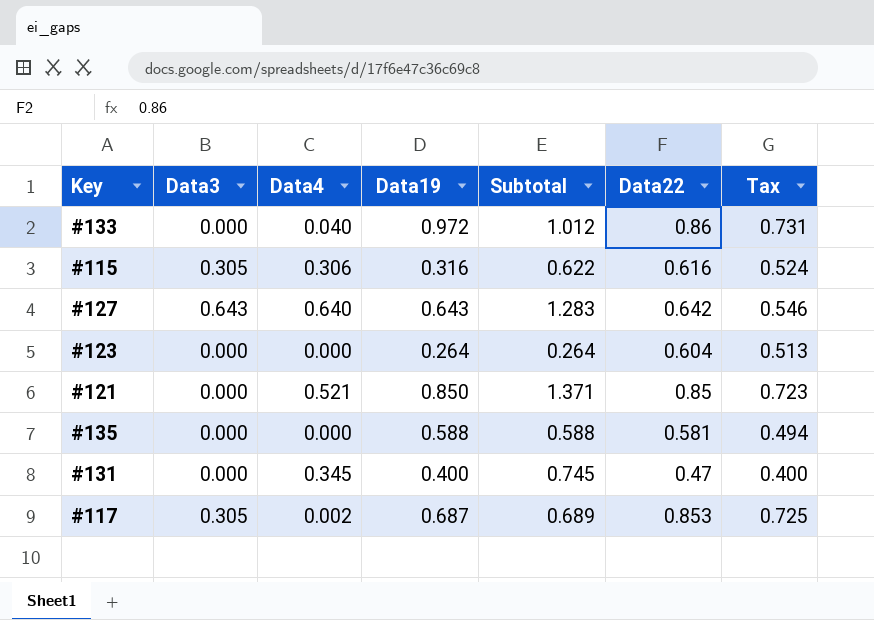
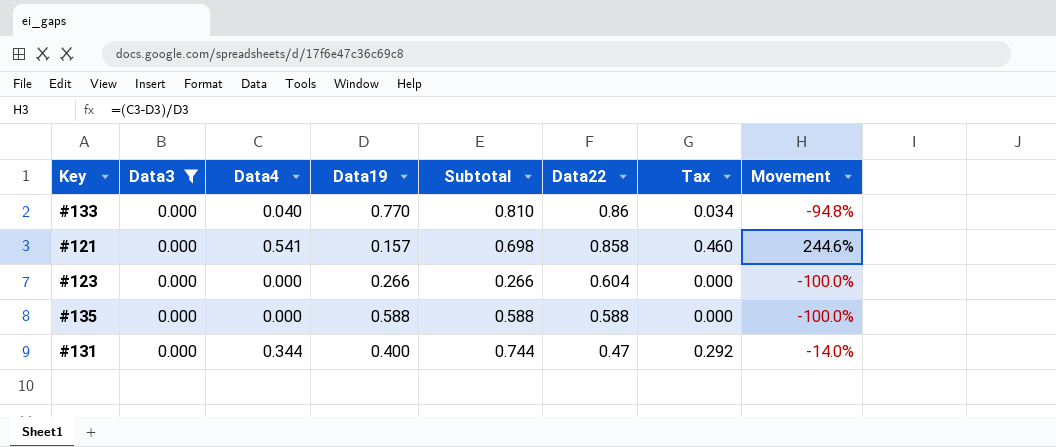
filter: none -> Data3 = 0.000
row order: none -> Data22 descending
column Tax | formula: [Data22] * 0.85 -> [Data4] * 0.85
column Movement | formula: none -> ([Data4] - [Data19]) / [Data19]
#133 | Data19: 0.972 -> 0.770
#133 | Subtotal: 1.012 -> 0.810
#121 | Data4: 0.521 -> 0.541
#121 | Data19: 0.850 -> 0.157
#121 | Subtotal: 1.371 -> 0.698
#121 | Data22: 0.85 -> 0.858
#123 | Data19: 0.264 -> 0.266
#123 | Subtotal: 0.264 -> 0.266
#135 | Data22: 0.581 -> 0.588
#131 | Data4: 0.345 -> 0.344
#131 | Subtotal: 0.745 -> 0.744

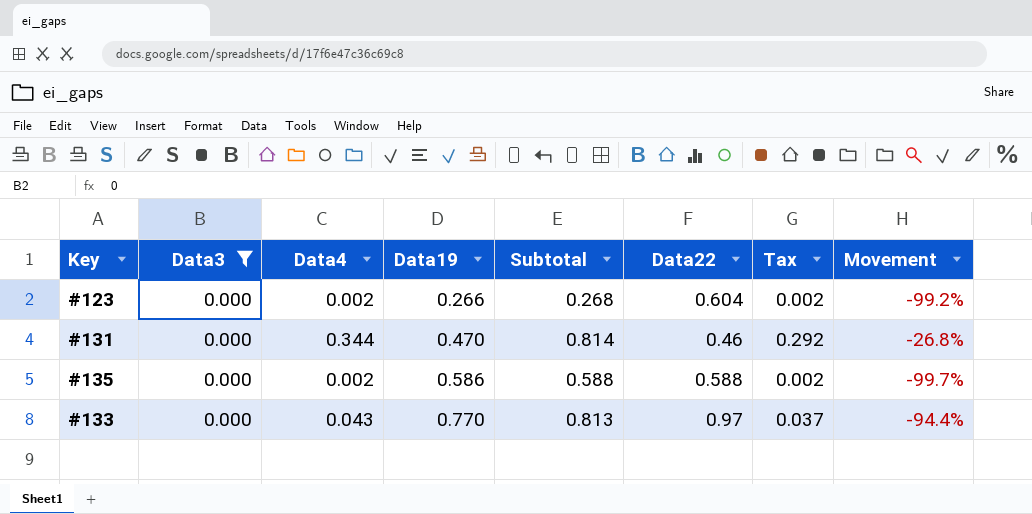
row order: Data22 descending -> Data19 ascending
row #121: 0.000 | 0.541 | 0.157 | 0.698 | 0.858 | 0.460 | 244.6% -> none
#123 | Data4: 0.000 -> 0.002
#123 | Subtotal: 0.266 -> 0.268
#123 | Tax: 0.000 -> 0.002
#123 | Movement: -100.0% -> -99.2%
#131 | Data19: 0.400 -> 0.470
#131 | Subtotal: 0.744 -> 0.814
#131 | Data22: 0.47 -> 0.46
#131 | Movement: -14.0% -> -26.8%
#135 | Data4: 0.000 -> 0.002
#135 | Data19: 0.588 -> 0.586
#135 | Tax: 0.000 -> 0.002
#135 | Movement: -100.0% -> -99.7%
#133 | Data4: 0.040 -> 0.043
#133 | Subtotal: 0.810 -> 0.813
#133 | Data22: 0.86 -> 0.97
#133 | Tax: 0.034 -> 0.037
#133 | Movement: -94.8% -> -94.4%

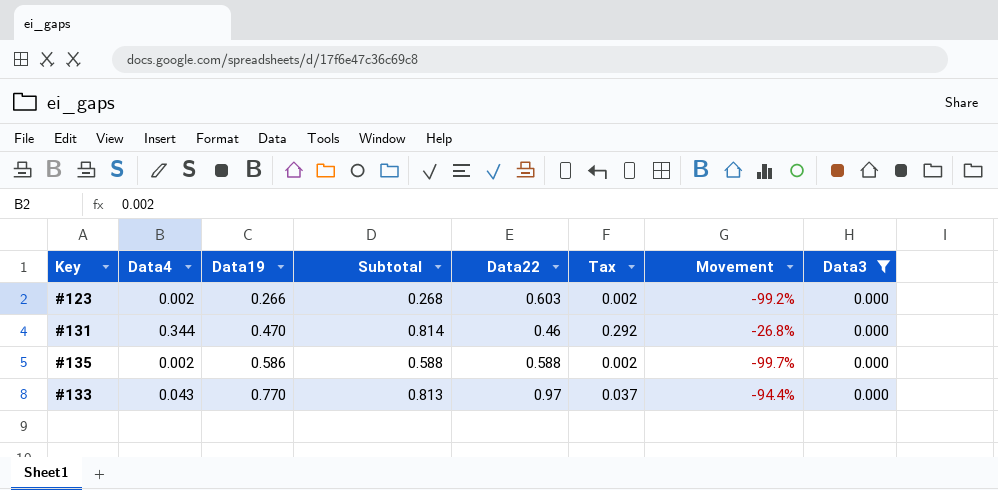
column Data3 | position: 2 -> 8
#123 | Data22: 0.604 -> 0.603

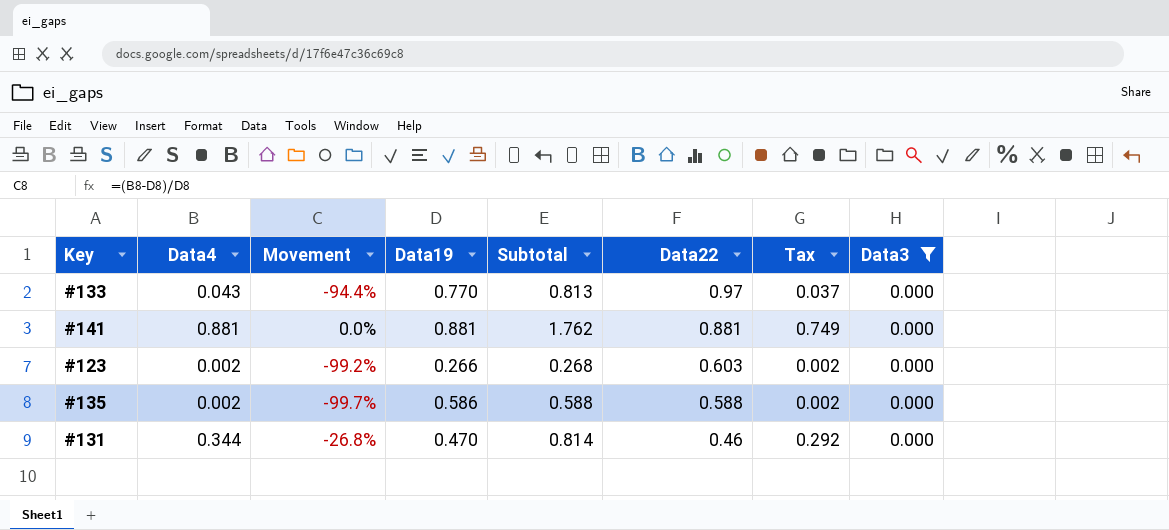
row order: Data19 ascending -> Data22 descending
column Movement | position: 7 -> 3
row #141: none -> 0.881 | 0.0% | 0.881 | 1.762 | 0.881 | 0.749 | 0.000

